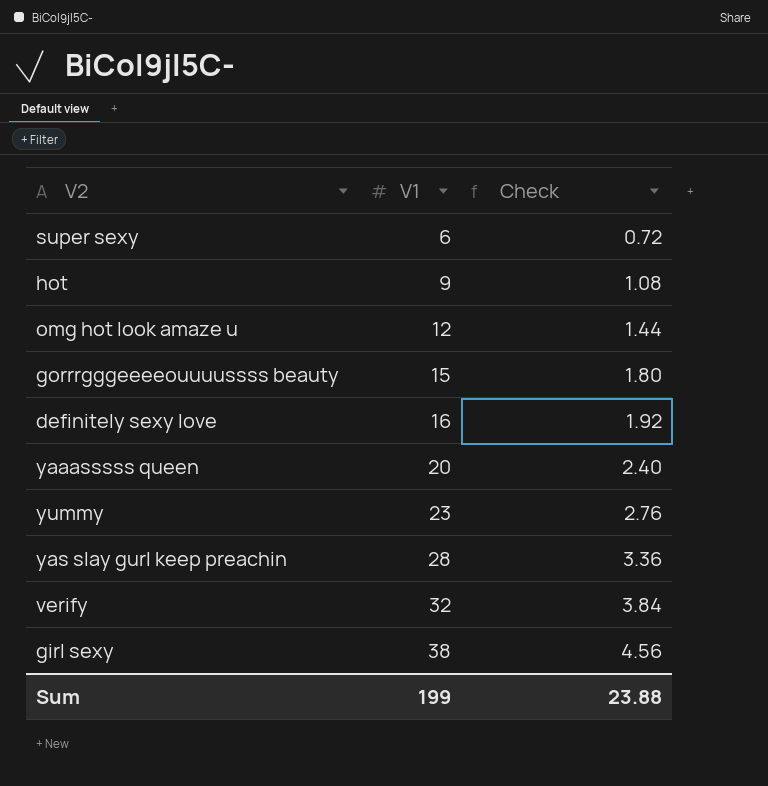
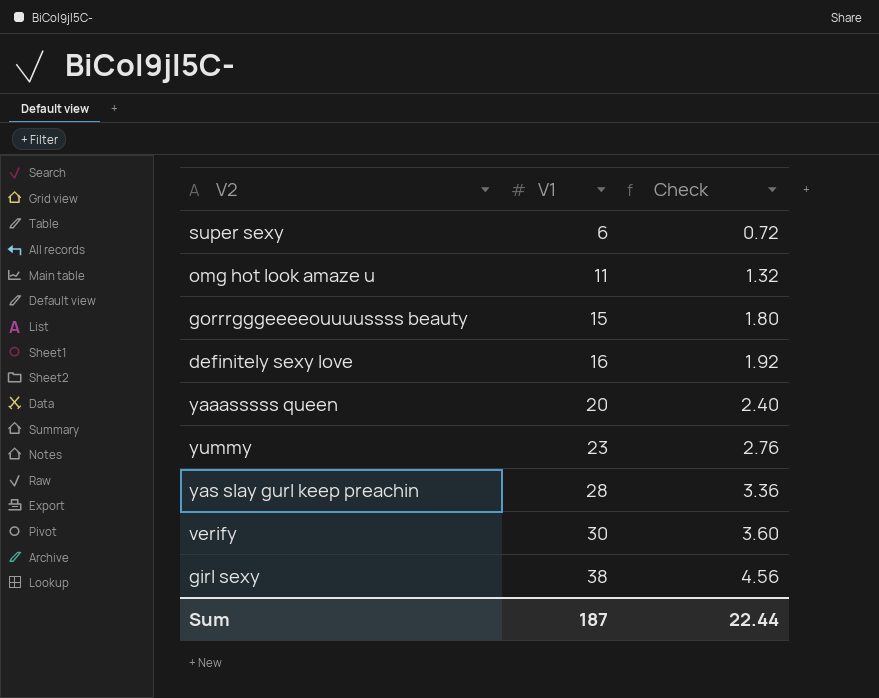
row hot: 9 | 1.08 -> none
omg hot look amaze u | V1: 12 -> 11
omg hot look amaze u | Check: 1.44 -> 1.32
verify | V1: 32 -> 30
verify | Check: 3.84 -> 3.60
Sum | V1: 199 -> 187
Sum | Check: 23.88 -> 22.44

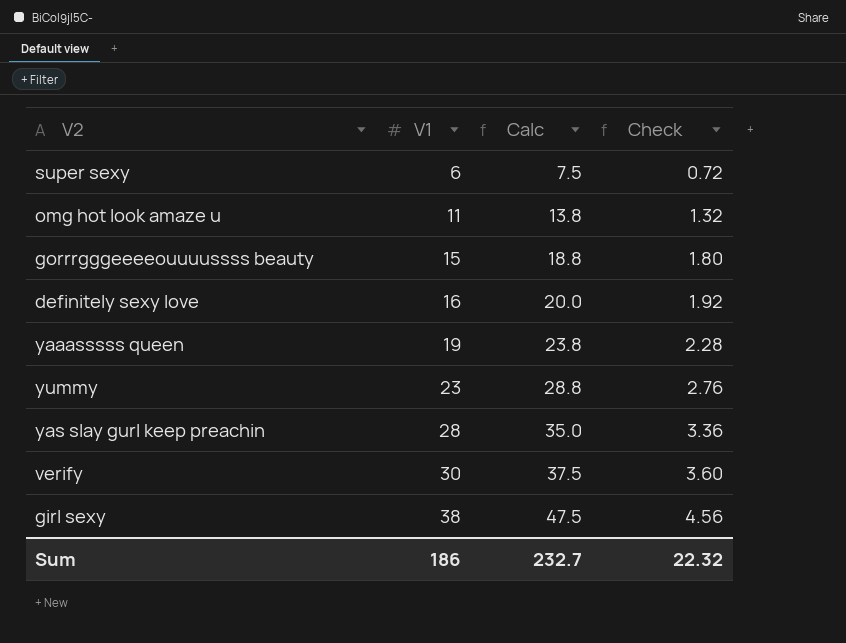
column Calc | formula: none -> [V1] * 1.25
yaaasssss queen | V1: 20 -> 19
yaaasssss queen | Check: 2.40 -> 2.28
Sum | V1: 187 -> 186
Sum | Check: 22.44 -> 22.32

